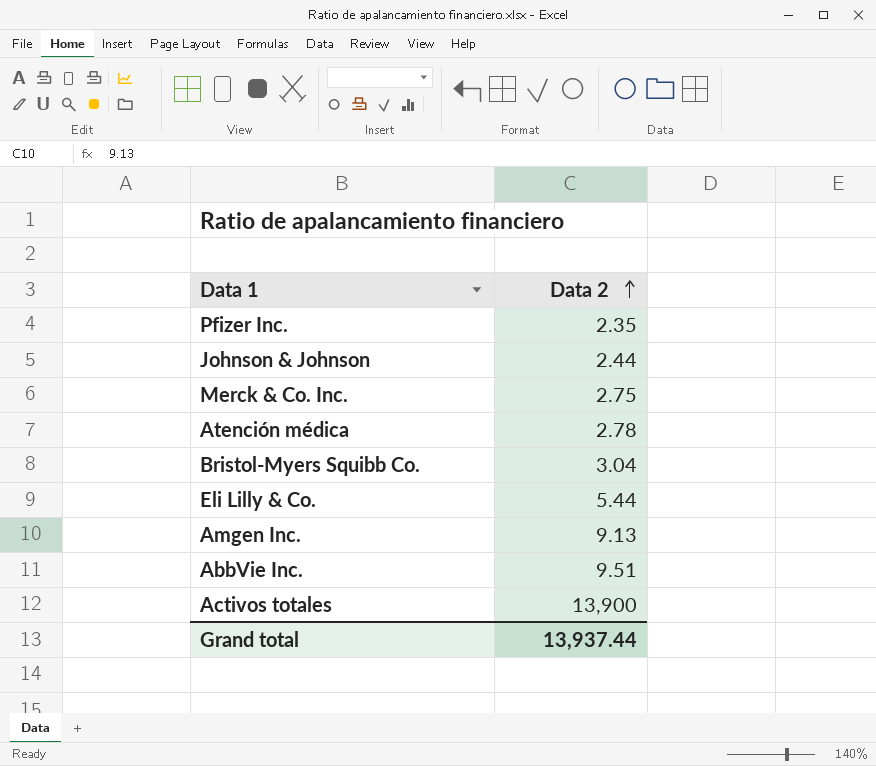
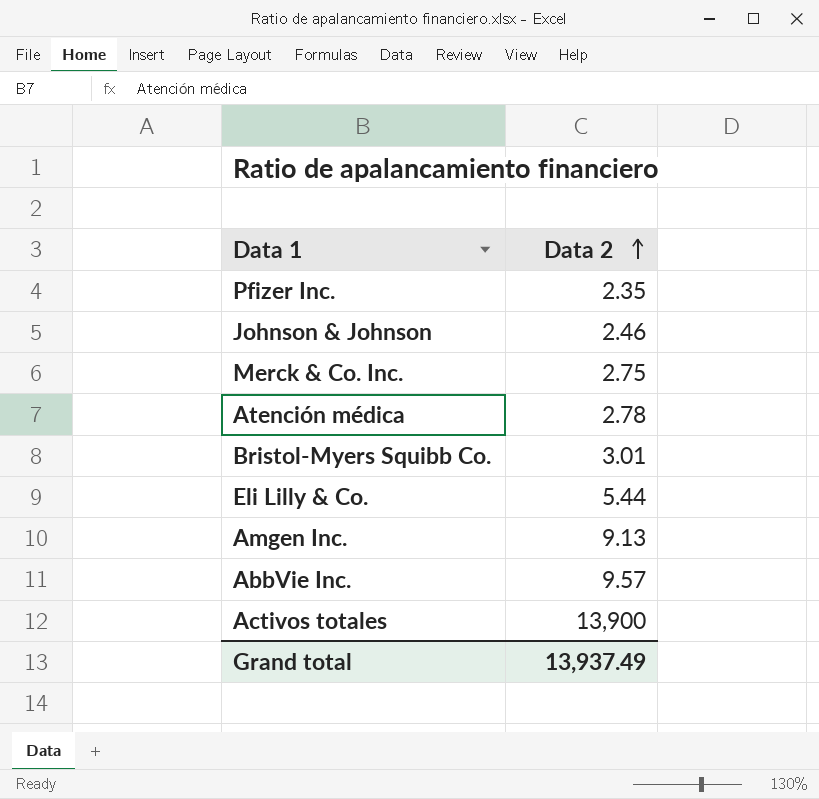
Johnson & Johnson | Data 2: 2.44 -> 2.46
Bristol-Myers Squibb Co. | Data 2: 3.04 -> 3.01
AbbVie Inc. | Data 2: 9.51 -> 9.57
Grand total | Data 2: 13,937.44 -> 13,937.49

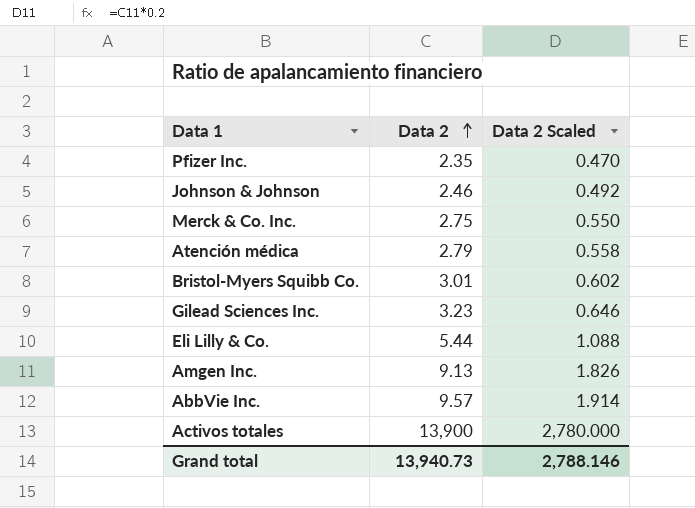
column Data 2 Scaled | formula: none -> [Data 2] * 0.2
Atención médica | Data 2: 2.78 -> 2.79
row Gilead Sciences Inc.: none -> 3.23 | 0.646
Grand total | Data 2: 13,937.49 -> 13,940.73

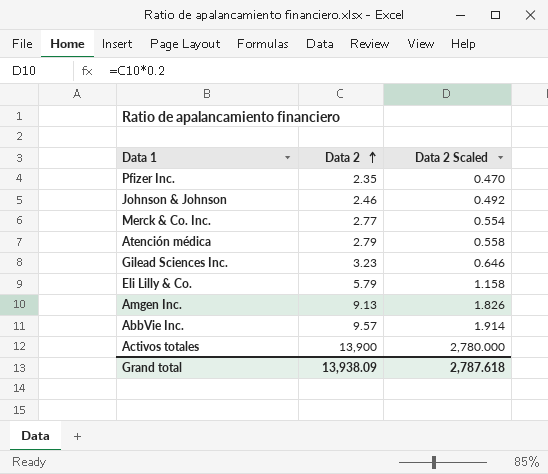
row Bristol-Myers Squibb Co.: 3.01 | 0.602 -> none
Merck & Co. Inc. | Data 2: 2.75 -> 2.77
Merck & Co. Inc. | Data 2 Scaled: 0.550 -> 0.554
Eli Lilly & Co. | Data 2: 5.44 -> 5.79
Eli Lilly & Co. | Data 2 Scaled: 1.088 -> 1.158
Grand total | Data 2: 13,940.73 -> 13,938.09
Grand total | Data 2 Scaled: 2,788.146 -> 2,787.618

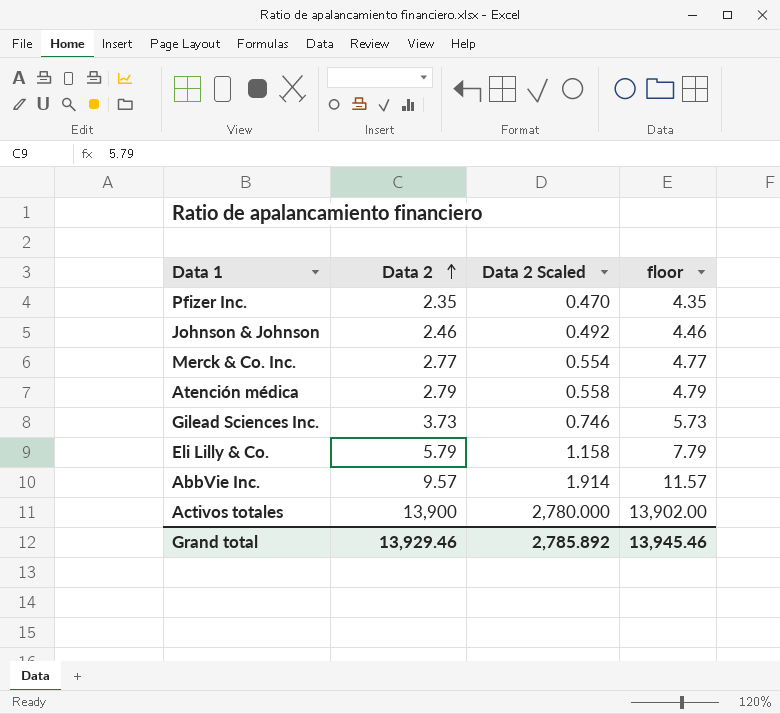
column floor | formula: none -> [Data 2] + 2
row Amgen Inc.: 9.13 | 1.826 -> none
Gilead Sciences Inc. | Data 2: 3.23 -> 3.73
Gilead Sciences Inc. | Data 2 Scaled: 0.646 -> 0.746
Grand total | Data 2: 13,938.09 -> 13,929.46
Grand total | Data 2 Scaled: 2,787.618 -> 2,785.892

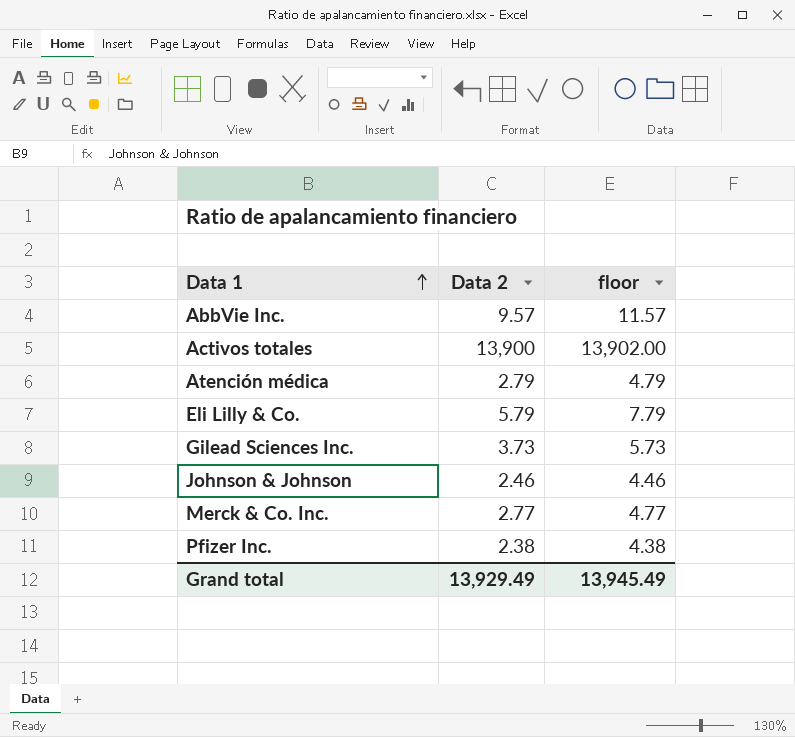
row order: Data 2 ascending -> Data 1 ascending
column Data 2 Scaled | formula: [Data 2] * 0.2 -> none
Pfizer Inc. | Data 2: 2.35 -> 2.38
Pfizer Inc. | floor: 4.35 -> 4.38
Grand total | Data 2: 13,929.46 -> 13,929.49
Grand total | floor: 13,945.46 -> 13,945.49

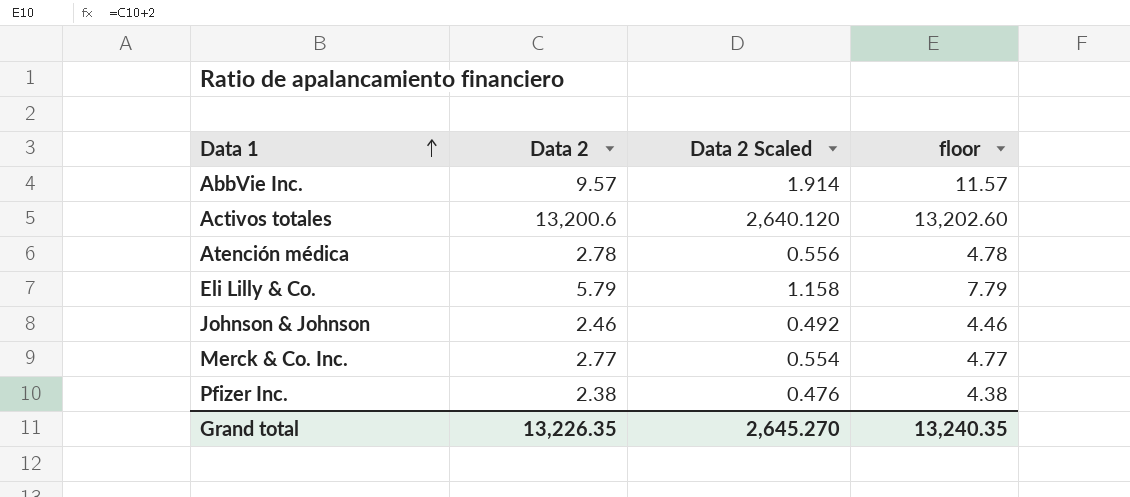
column Data 2 Scaled | formula: none -> [Data 2] * 0.2
row Gilead Sciences Inc.: 3.73 | 5.73 -> none
Activos totales | Data 2: 13,900 -> 13,200.6
Activos totales | floor: 13,902.00 -> 13,202.60
Atención médica | Data 2: 2.79 -> 2.78
Atención médica | floor: 4.79 -> 4.78
Grand total | Data 2: 13,929.49 -> 13,226.35
Grand total | floor: 13,945.49 -> 13,240.35

